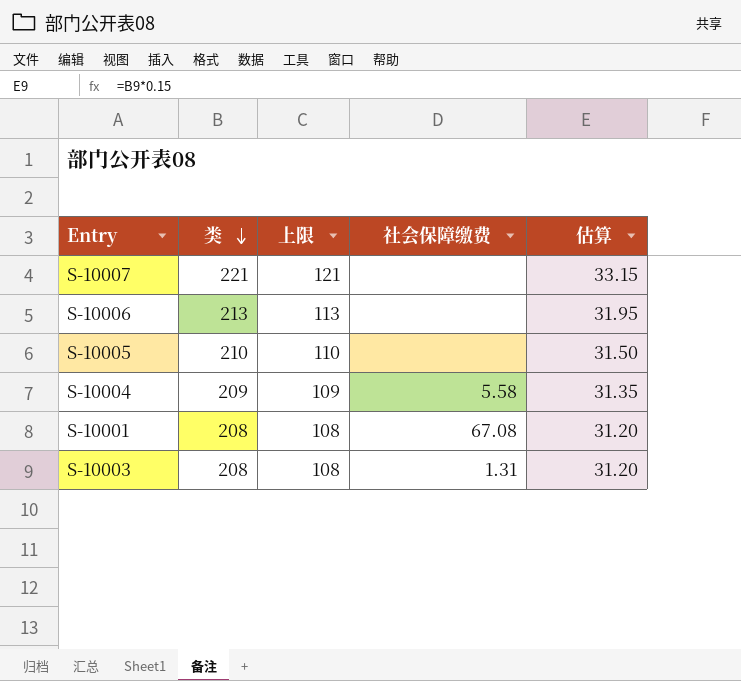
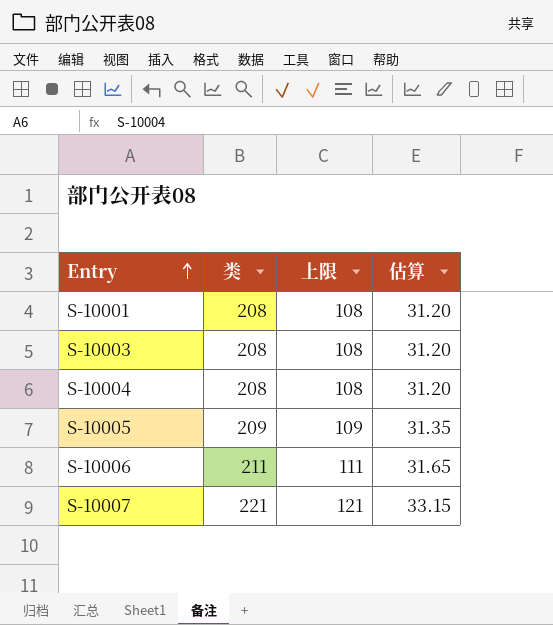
row order: 类 descending -> Entry ascending
column 社会保障缴费 | position: 4 -> none
S-10004 | 类: 209 -> 208
S-10004 | 上限: 109 -> 108
S-10004 | 估算: 31.35 -> 31.20
S-10005 | 类: 210 -> 209
S-10005 | 上限: 110 -> 109
S-10005 | 估算: 31.50 -> 31.35
S-10006 | 类: 213 -> 211
S-10006 | 上限: 113 -> 111
S-10006 | 估算: 31.95 -> 31.65

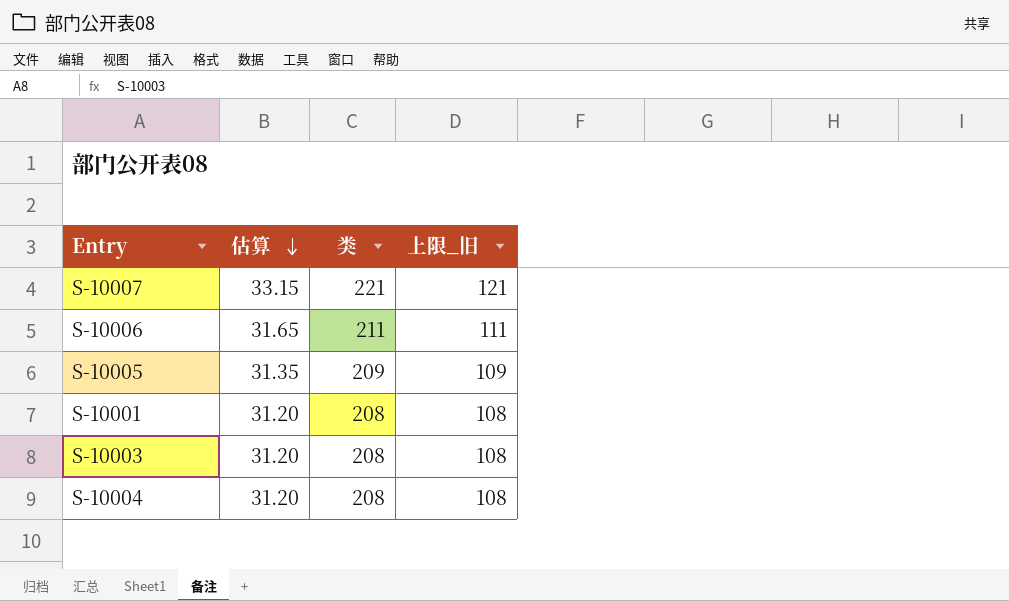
row order: Entry ascending -> 估算 descending
column 估算 | position: 4 -> 2
column name: 上限 -> 上限_旧

